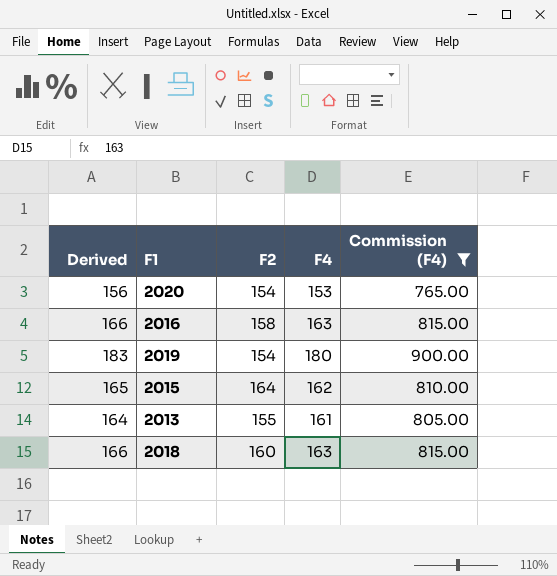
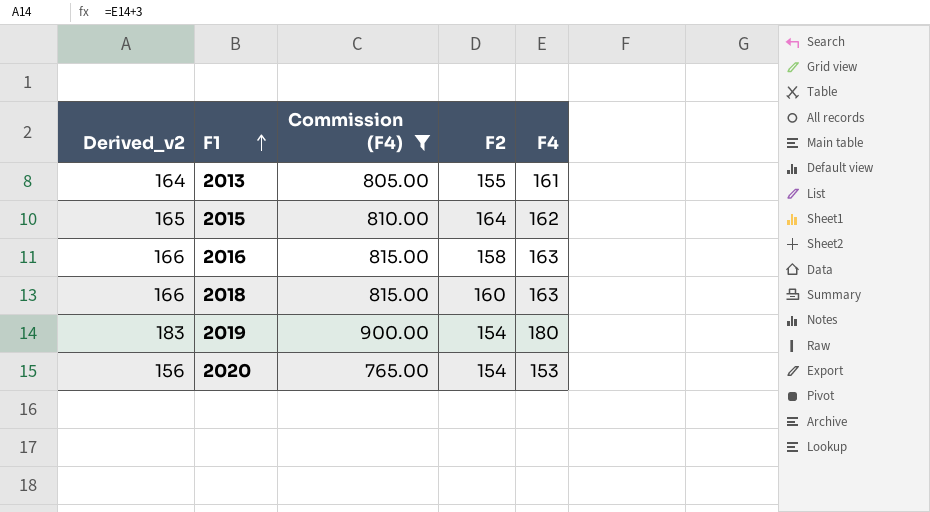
row order: none -> F1 ascending
column name: Derived -> Derived_v2
column Commission (F4) | position: 5 -> 3

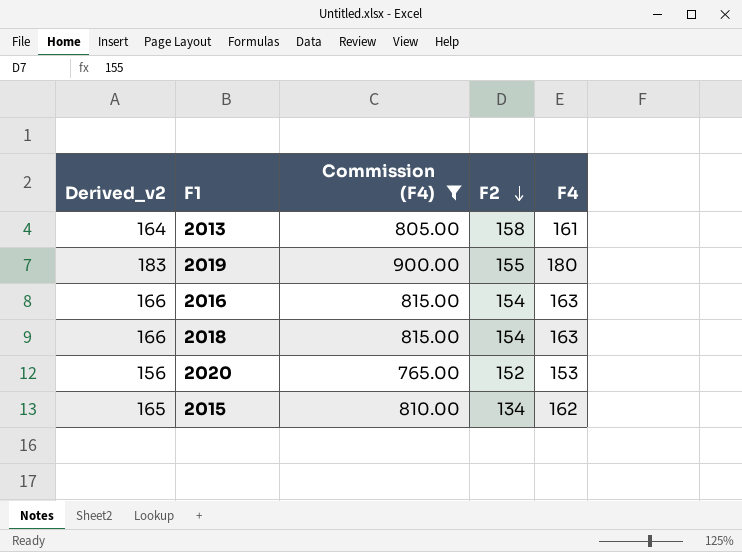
row order: F1 ascending -> F2 descending
2013 | F2: 155 -> 158
2019 | F2: 154 -> 155
2016 | F2: 158 -> 154
2018 | F2: 160 -> 154
2020 | F2: 154 -> 152
2015 | F2: 164 -> 134

